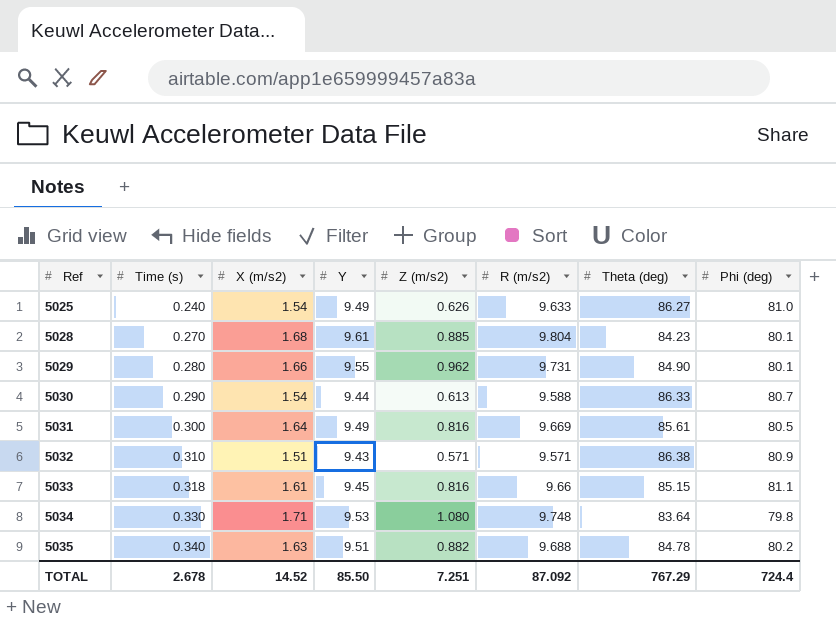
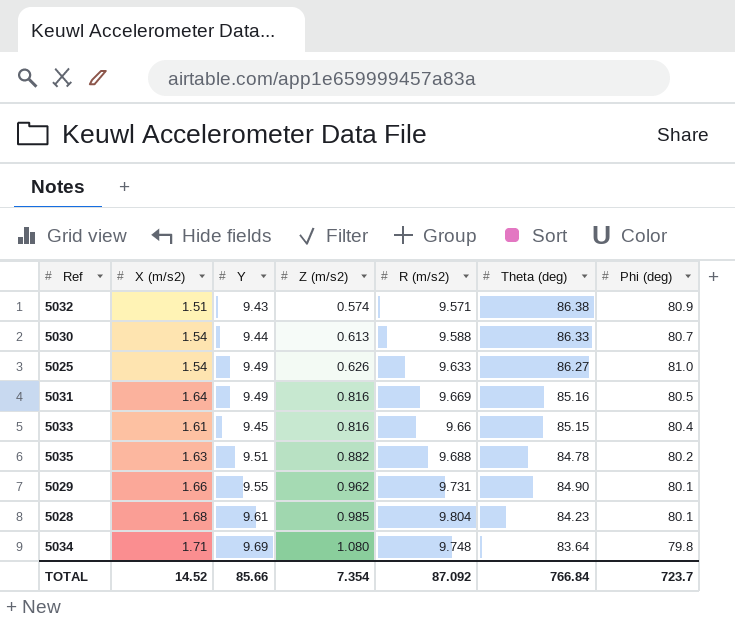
row order: Ref ascending -> Z (m/s2) ascending
column Time (s) | position: 2 -> none
5032 | Z (m/s2): 0.571 -> 0.574
5031 | Theta (deg): 85.61 -> 85.16
5033 | Phi (deg): 81.1 -> 80.4
5028 | Z (m/s2): 0.885 -> 0.985
5034 | Y: 9.53 -> 9.69
TOTAL | Y: 85.50 -> 85.66
TOTAL | Z (m/s2): 7.251 -> 7.354
TOTAL | Theta (deg): 767.29 -> 766.84
TOTAL | Phi (deg): 724.4 -> 723.7

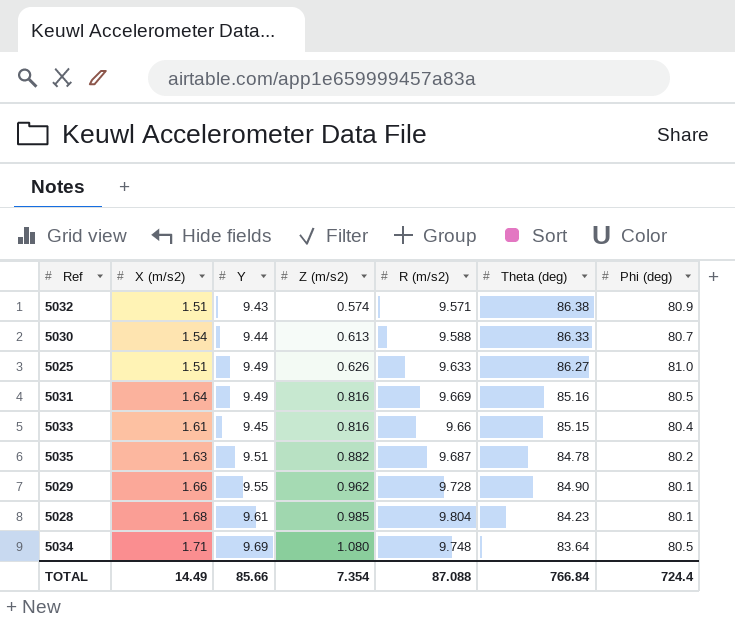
5025 | X (m/s2): 1.54 -> 1.51
5035 | R (m/s2): 9.688 -> 9.687
5029 | R (m/s2): 9.731 -> 9.728
5034 | Phi (deg): 79.8 -> 80.5
TOTAL | X (m/s2): 14.52 -> 14.49
TOTAL | R (m/s2): 87.092 -> 87.088
TOTAL | Phi (deg): 723.7 -> 724.4

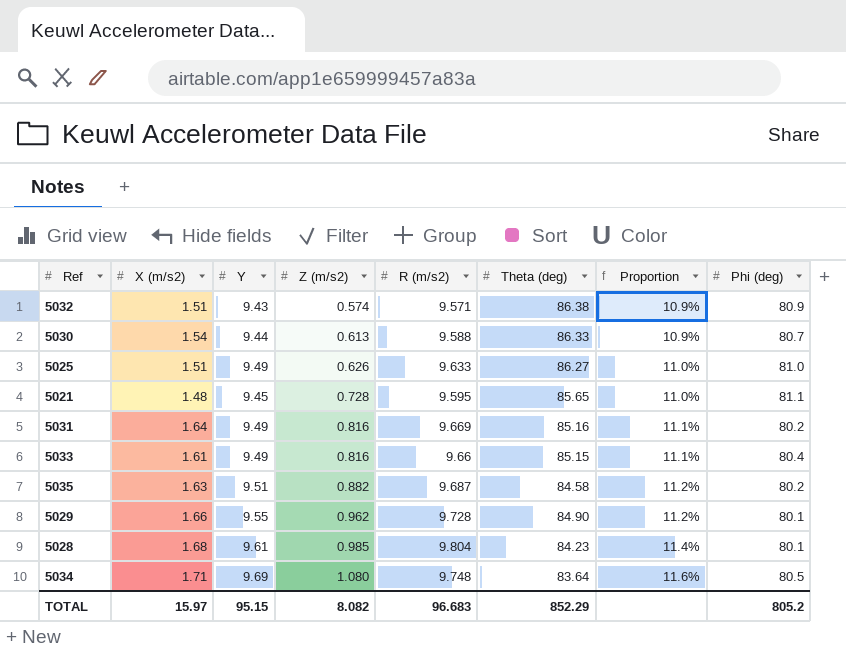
column Proportion | formula: none -> [Y] / [Theta (deg)]
row 5021: none -> 1.48 | 9.45 | 0.728 | 9.595 | 85.65 | 11.0% | 81.1
5031 | Phi (deg): 80.5 -> 80.2
5033 | Y: 9.45 -> 9.49
5035 | Theta (deg): 84.78 -> 84.58
TOTAL | X (m/s2): 14.49 -> 15.97
TOTAL | Y: 85.66 -> 95.15
TOTAL | Z (m/s2): 7.354 -> 8.082
TOTAL | R (m/s2): 87.088 -> 96.683
TOTAL | Theta (deg): 766.84 -> 852.29
TOTAL | Phi (deg): 724.4 -> 805.2

